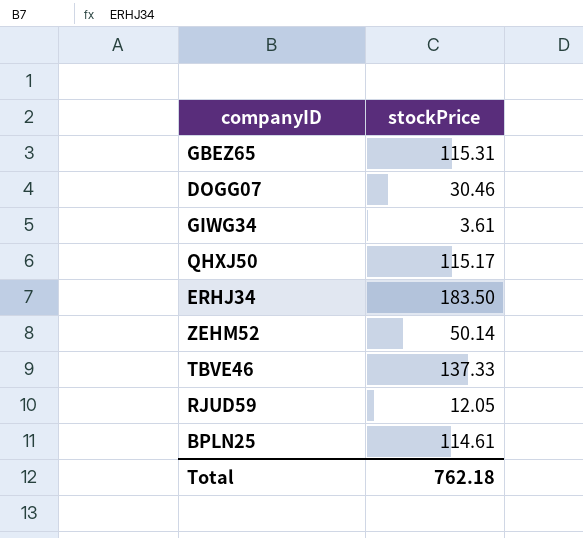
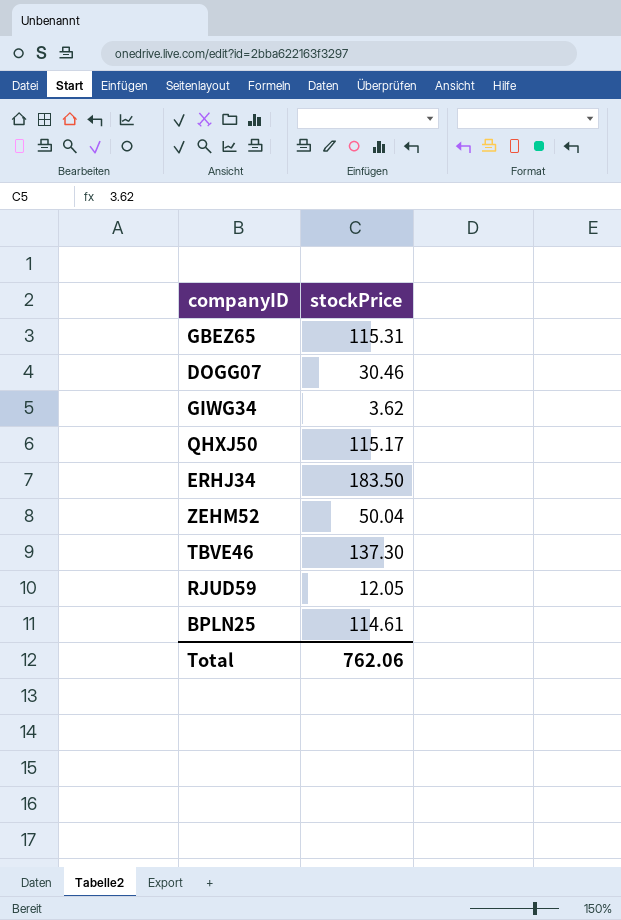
GIWG34 | stockPrice: 3.61 -> 3.62
ZEHM52 | stockPrice: 50.14 -> 50.04
TBVE46 | stockPrice: 137.33 -> 137.30
Total | stockPrice: 762.18 -> 762.06

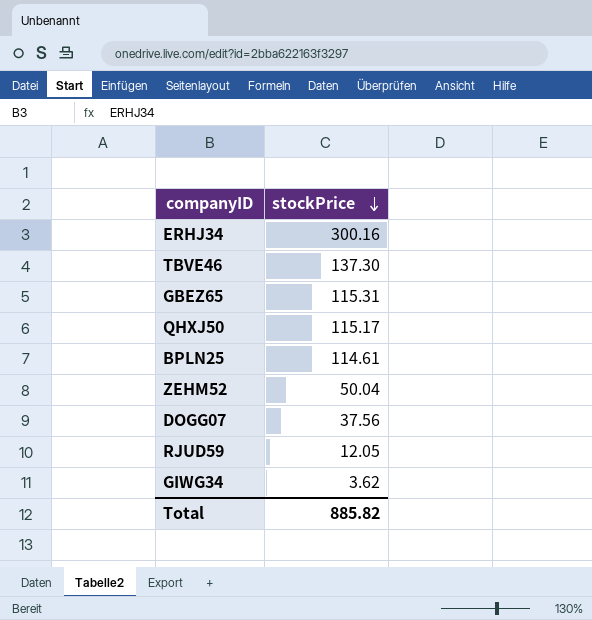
row order: none -> stockPrice descending
ERHJ34 | stockPrice: 183.50 -> 300.16
DOGG07 | stockPrice: 30.46 -> 37.56
Total | stockPrice: 762.06 -> 885.82

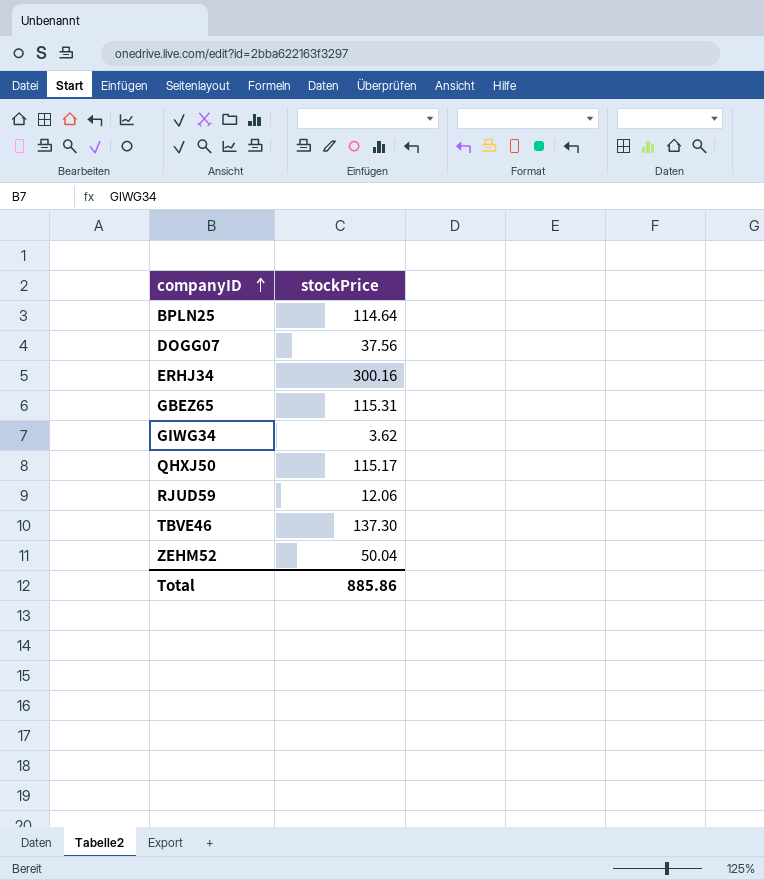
row order: stockPrice descending -> companyID ascending
BPLN25 | stockPrice: 114.61 -> 114.64
RJUD59 | stockPrice: 12.05 -> 12.06
Total | stockPrice: 885.82 -> 885.86

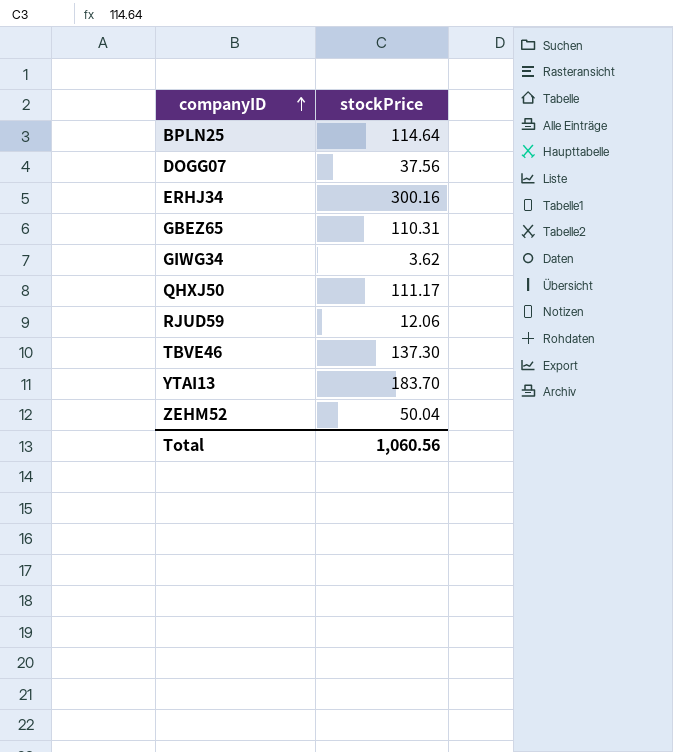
GBEZ65 | stockPrice: 115.31 -> 110.31
QHXJ50 | stockPrice: 115.17 -> 111.17
row YTAI13: none -> 183.70
Total | stockPrice: 885.86 -> 1,060.56

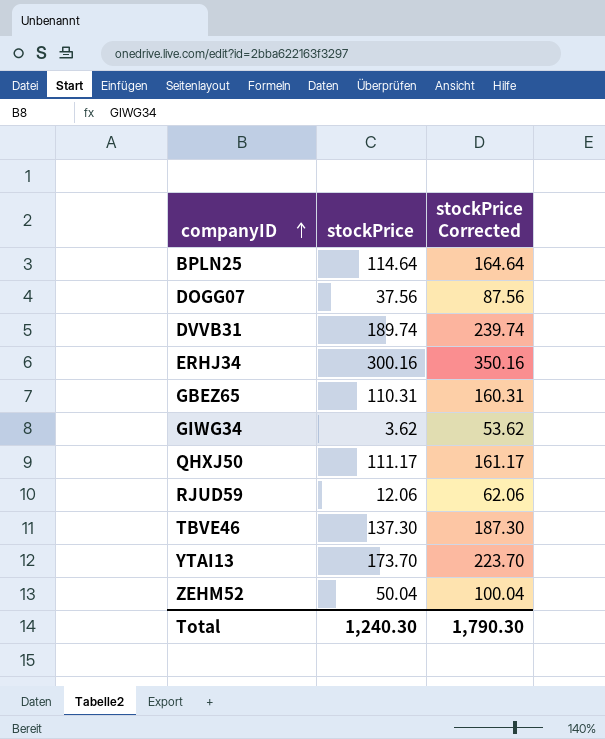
column stockPrice Corrected | formula: none -> [stockPrice] + 50
row DVVB31: none -> 189.74 | 239.74
YTAI13 | stockPrice: 183.70 -> 173.70
Total | stockPrice: 1,060.56 -> 1,240.30

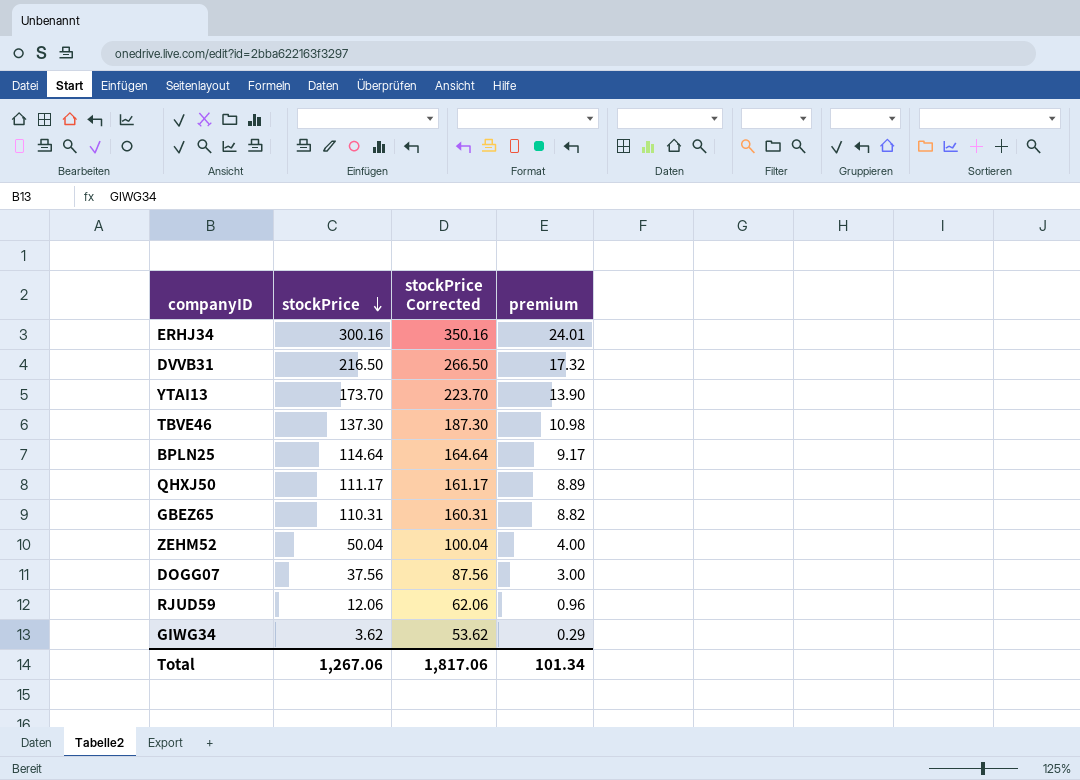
row order: companyID ascending -> stockPrice descending
column premium | formula: none -> [stockPrice] * 0.08
DVVB31 | stockPrice: 189.74 -> 216.50
DVVB31 | stockPrice Corrected: 239.74 -> 266.50
Total | stockPrice: 1,240.30 -> 1,267.06
Total | stockPrice Corrected: 1,790.30 -> 1,817.06

